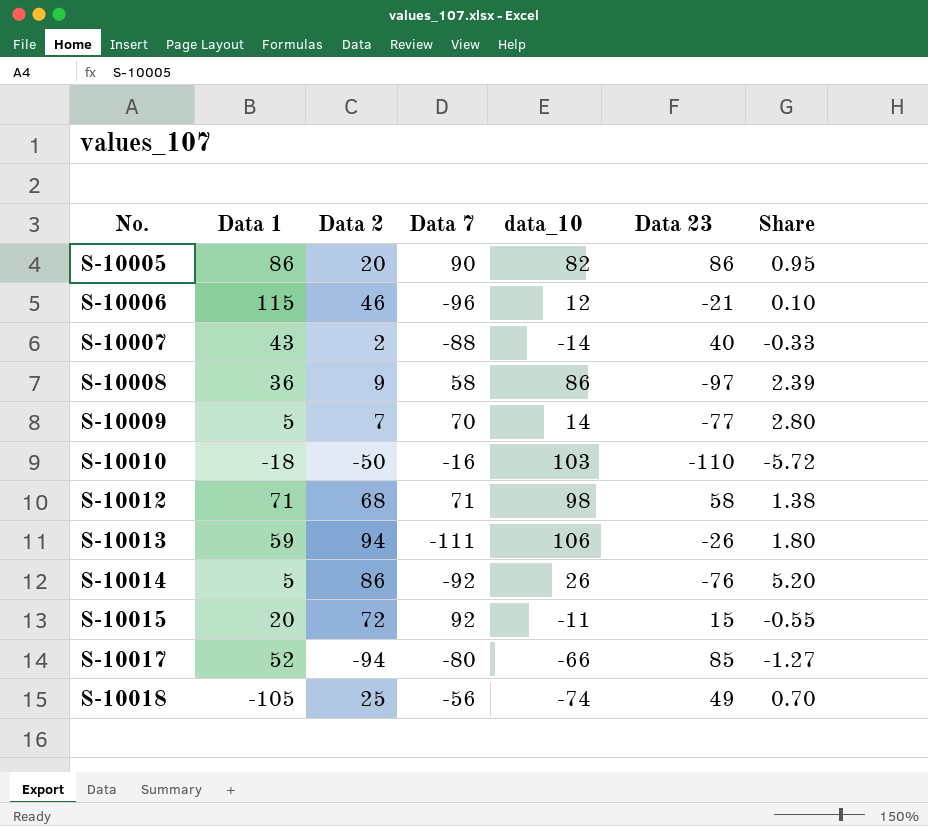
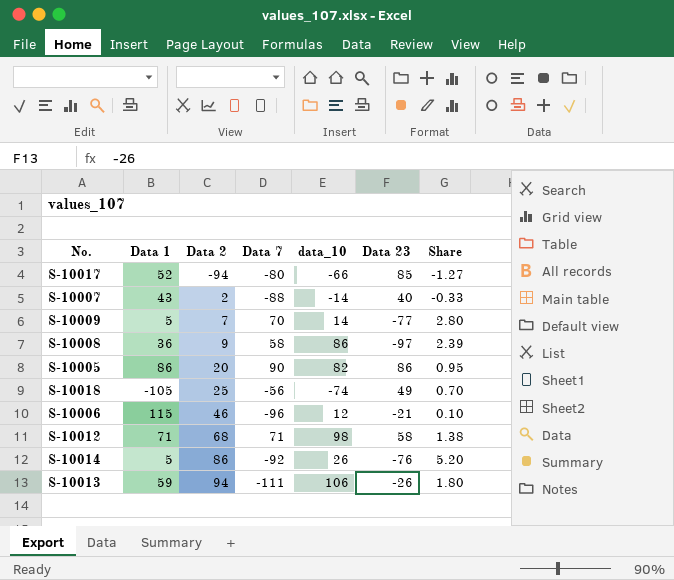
row order: No. ascending -> Data 2 ascending
row S-10010: -18 | -50 | -16 | 103 | -110 | -5.72 -> none
row S-10015: 20 | 72 | 92 | -11 | 15 | -0.55 -> none

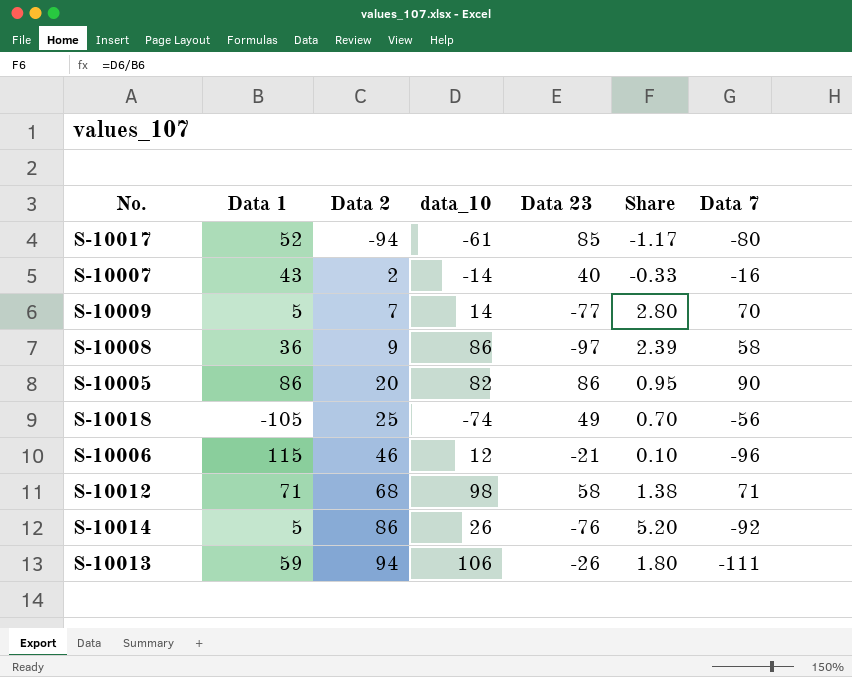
column Data 7 | position: 4 -> 7
S-10017 | data_10: -66 -> -61
S-10017 | Share: -1.27 -> -1.17
S-10007 | Data 7: -88 -> -16

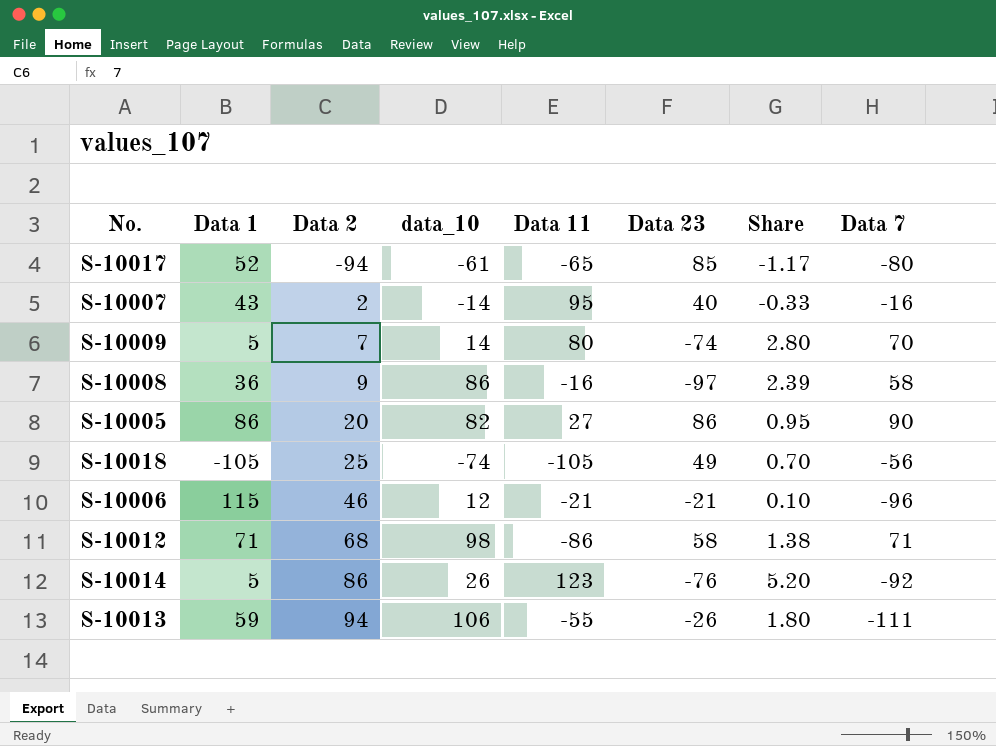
column Data 11 | position: none -> 5
S-10009 | Data 23: -77 -> -74

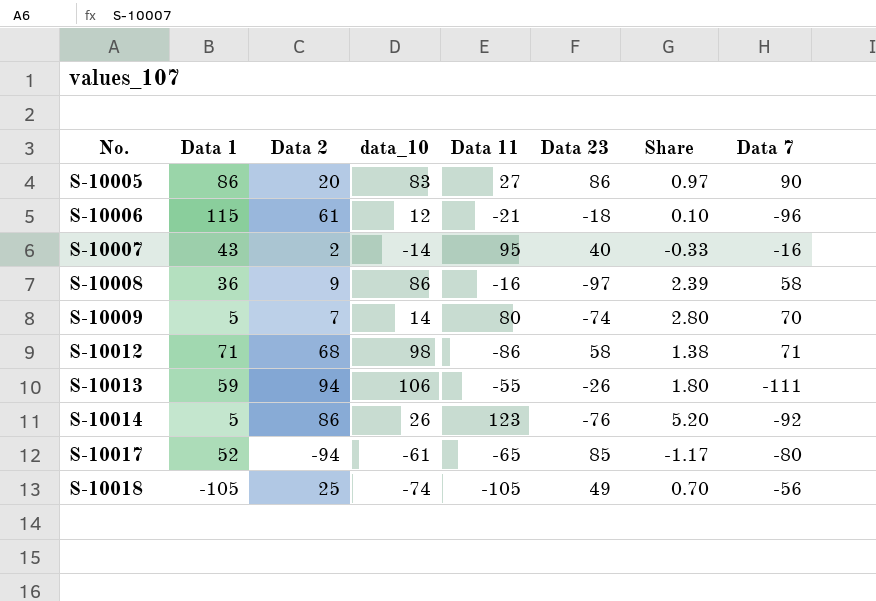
row order: Data 2 ascending -> No. ascending
S-10005 | data_10: 82 -> 83
S-10005 | Share: 0.95 -> 0.97
S-10006 | Data 2: 46 -> 61
S-10006 | Data 23: -21 -> -18

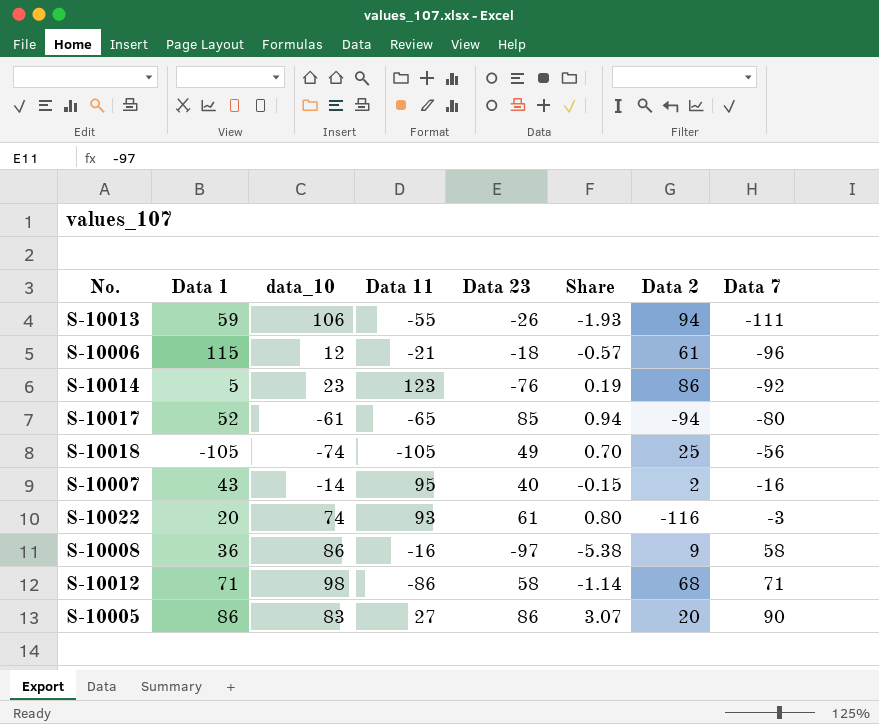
row order: No. ascending -> Data 7 ascending
column Share | formula: [data_10] / [Data 1] -> [data_10] / [Data 11]
column Data 2 | position: 3 -> 7
row S-10009: 5 | 7 | 14 | 80 | -74 | 2.80 | 70 -> none
S-10014 | data_10: 26 -> 23
row S-10022: none -> 20 | 74 | 93 | 61 | 0.80 | -116 | -3

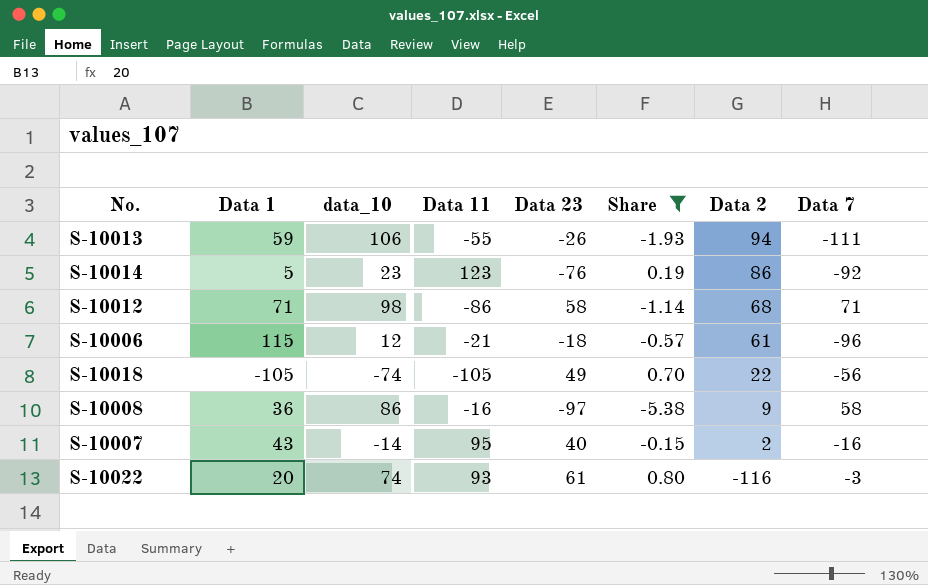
filter: none -> Share <= 0.80
row order: Data 7 ascending -> Data 2 descending
S-10018 | Data 2: 25 -> 22

